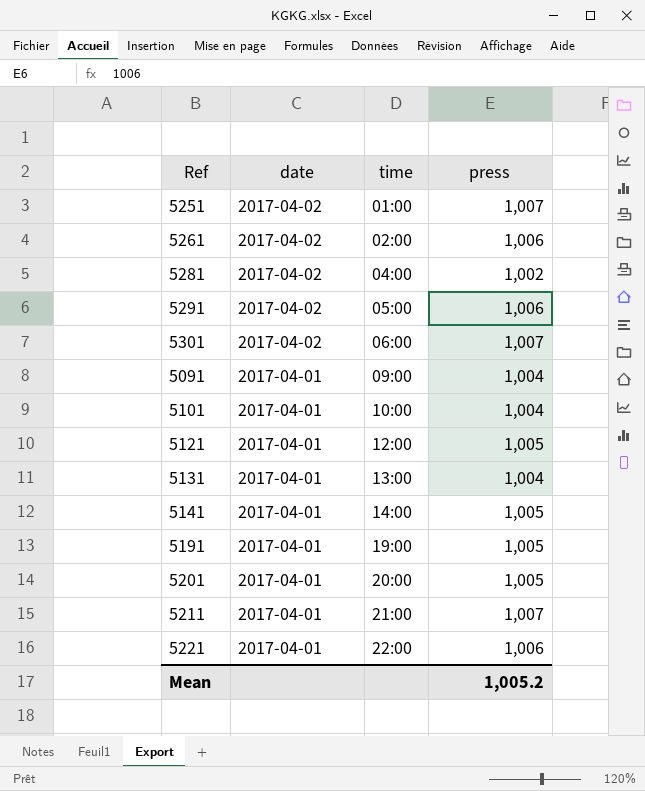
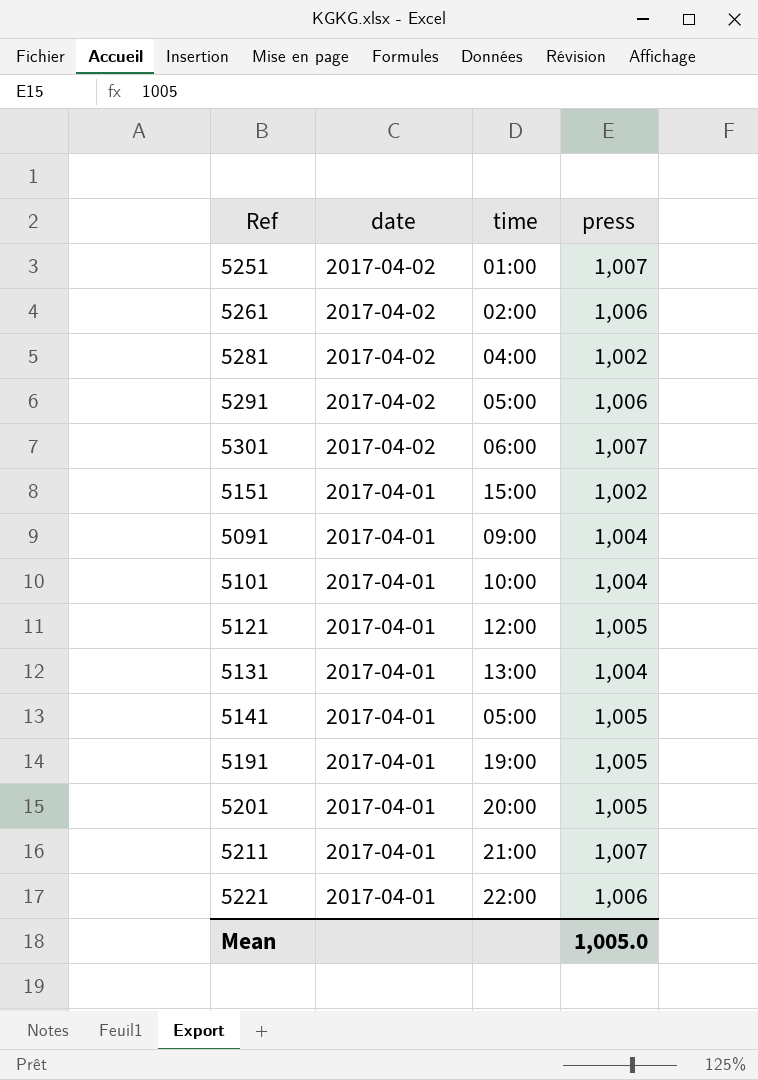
row 5151: none -> 2017-04-01 | 15:00 | 1,002
5141 | time: 14:00 -> 05:00
Mean | press: 1,005.2 -> 1,005.0

